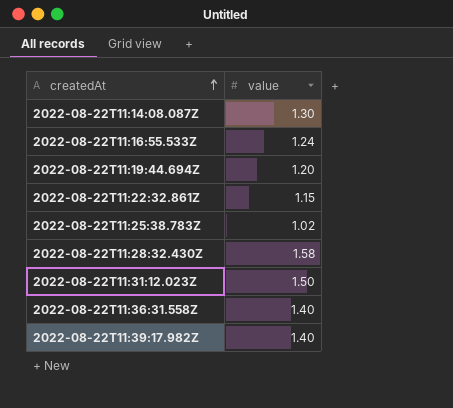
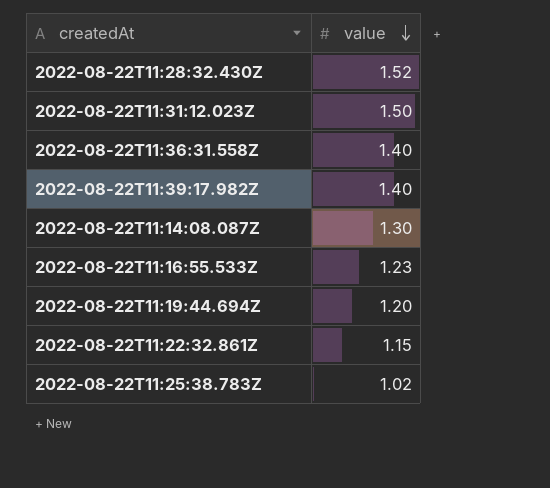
row order: createdAt ascending -> value descending
2022-08-22T11:28:32.430Z | value: 1.58 -> 1.52
2022-08-22T11:16:55.533Z | value: 1.24 -> 1.23

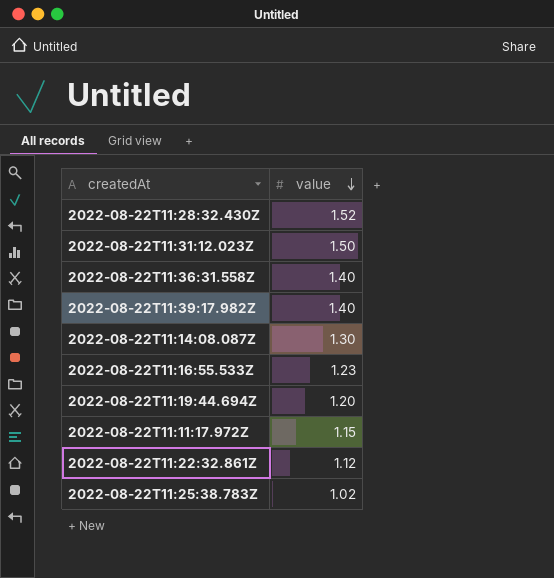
row 2022-08-22T11:11:17.972Z: none -> 1.15
2022-08-22T11:22:32.861Z | value: 1.15 -> 1.12

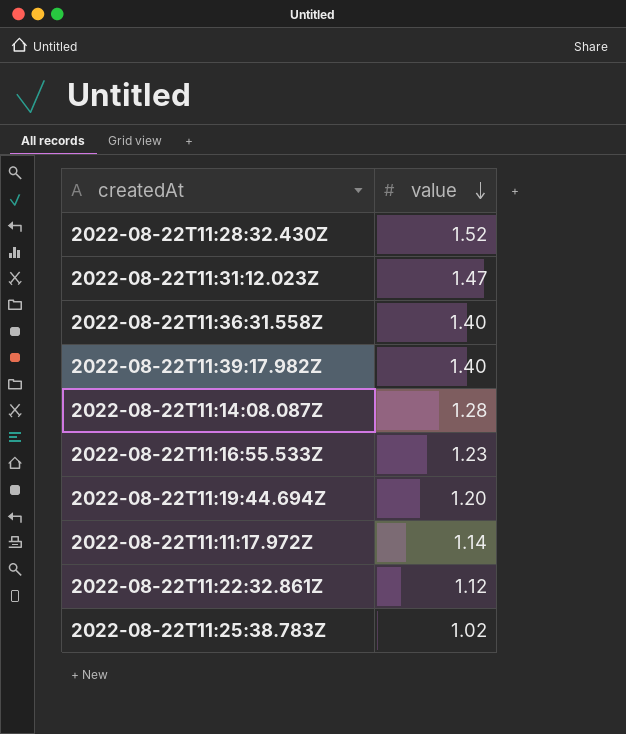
2022-08-22T11:31:12.023Z | value: 1.50 -> 1.47
2022-08-22T11:14:08.087Z | value: 1.30 -> 1.28
2022-08-22T11:11:17.972Z | value: 1.15 -> 1.14

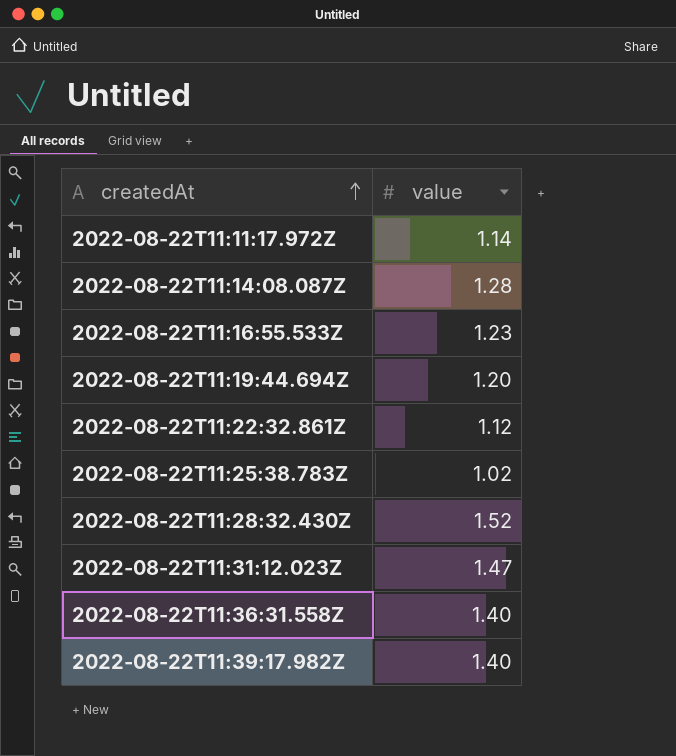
row order: value descending -> createdAt ascending

